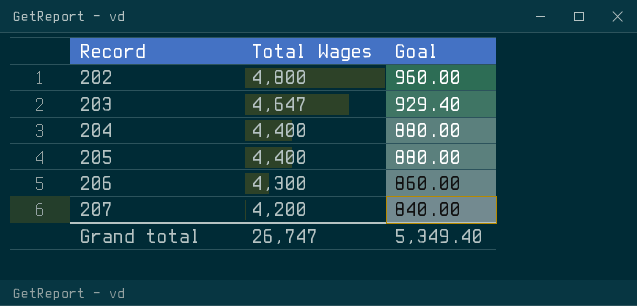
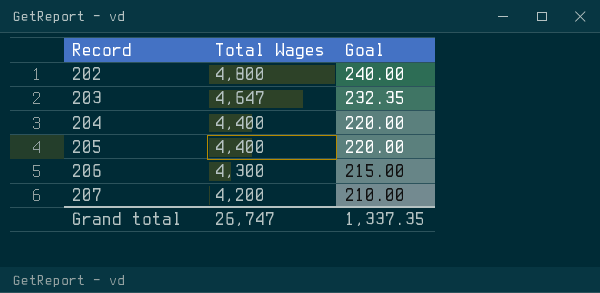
column Goal | formula: [Total Wages] * 0.2 -> [Total Wages] * 0.05
Grand total | Goal: 5,349.40 -> 1,337.35

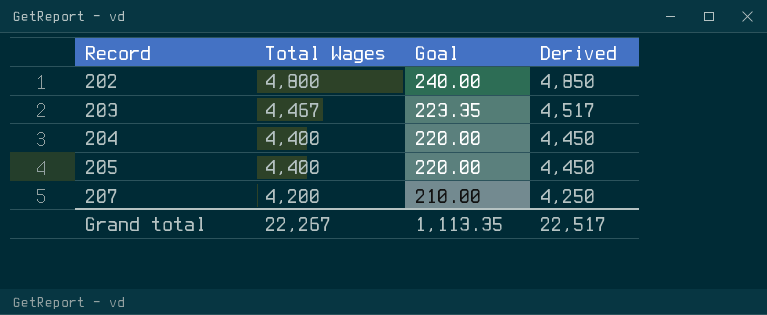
column Derived | formula: none -> [Total Wages] + 50
row 206: 4,300 | 215.00 -> none
203 | Total Wages: 4,647 -> 4,467
203 | Goal: 232.35 -> 223.35
Grand total | Total Wages: 26,747 -> 22,267
Grand total | Goal: 1,337.35 -> 1,113.35

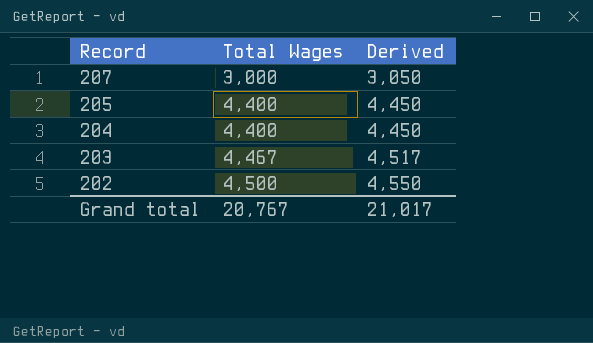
row order: Record ascending -> Record descending
column Goal | formula: [Total Wages] * 0.05 -> none
207 | Total Wages: 4,200 -> 3,000
207 | Derived: 4,250 -> 3,050
202 | Total Wages: 4,800 -> 4,500
202 | Derived: 4,850 -> 4,550
Grand total | Total Wages: 22,267 -> 20,767
Grand total | Derived: 22,517 -> 21,017

